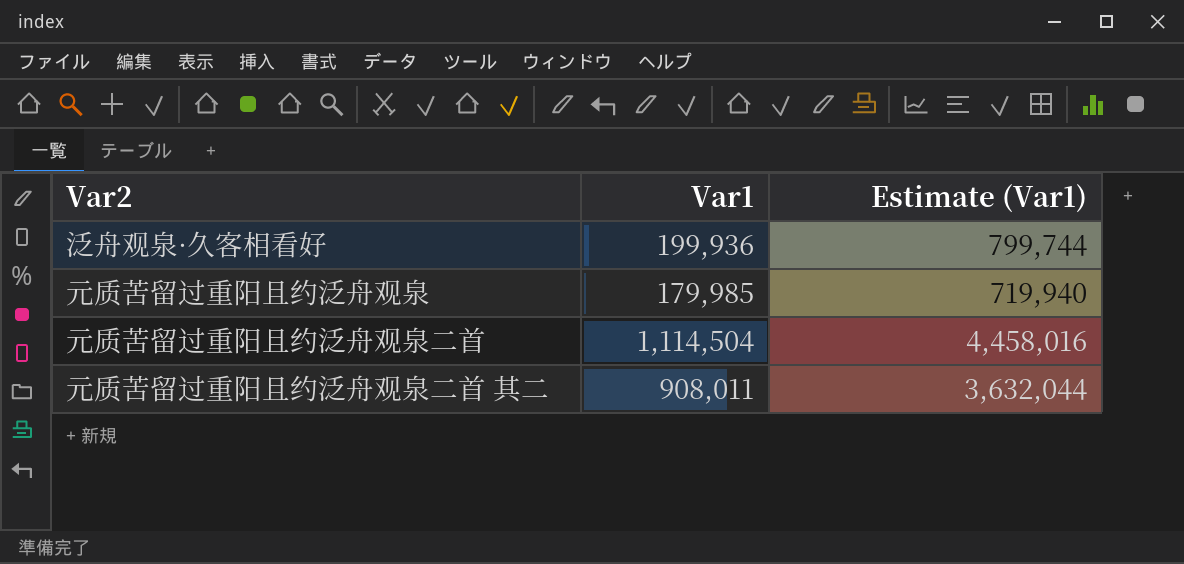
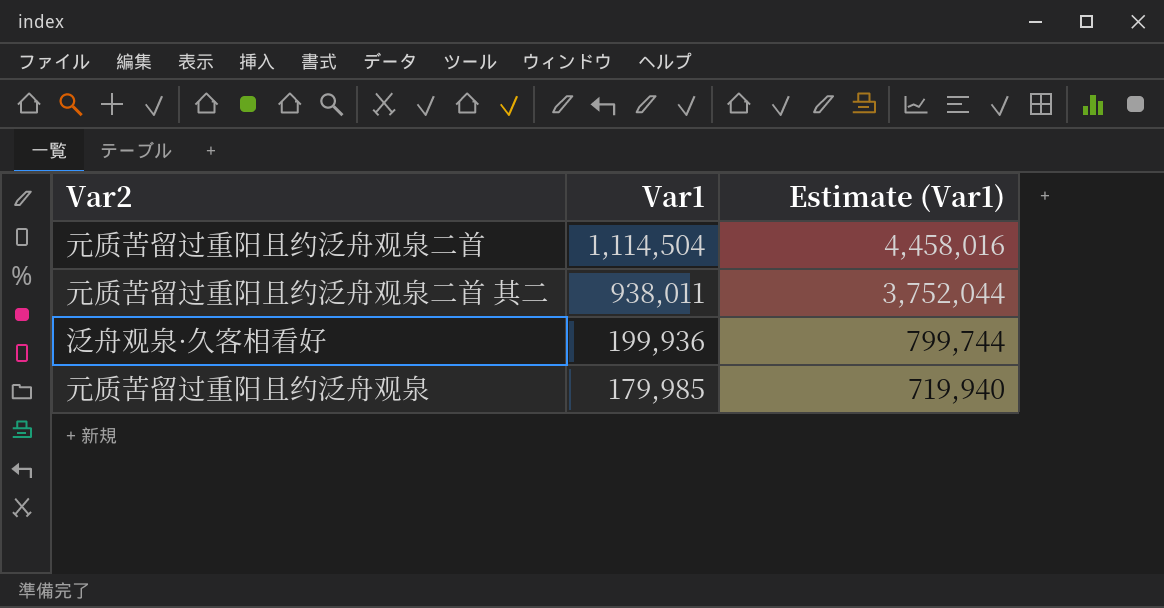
row order: none -> Var1 descending
元质苦留过重阳且约泛舟观泉二首 其二 | Var1: 908,011 -> 938,011
元质苦留过重阳且约泛舟观泉二首 其二 | Estimate (Var1): 3,632,044 -> 3,752,044

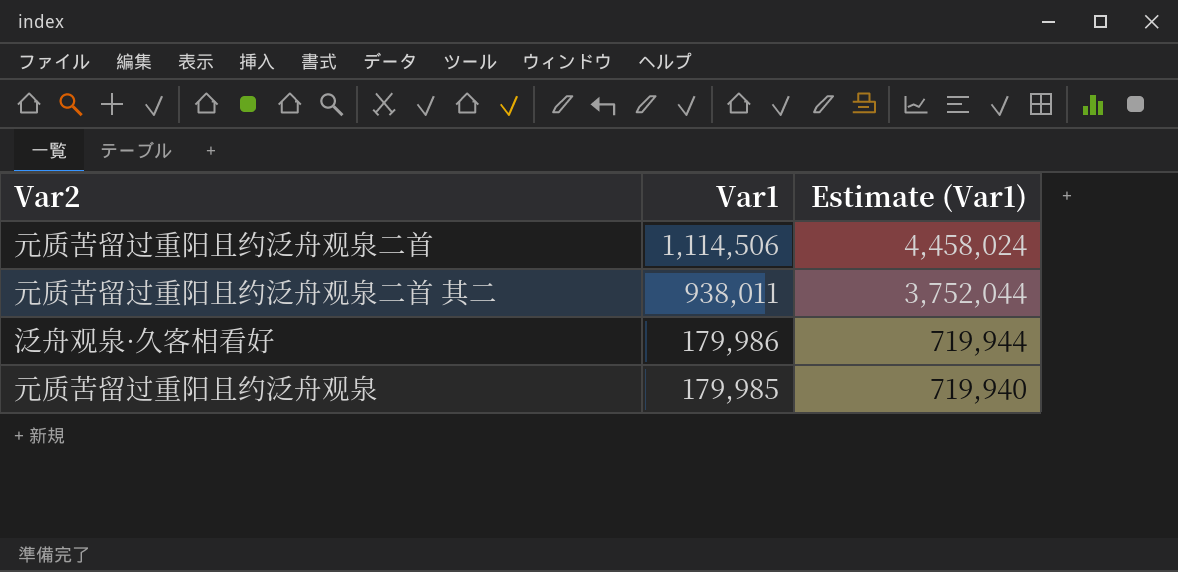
元质苦留过重阳且约泛舟观泉二首 | Var1: 1,114,504 -> 1,114,506
元质苦留过重阳且约泛舟观泉二首 | Estimate (Var1): 4,458,016 -> 4,458,024
泛舟观泉·久客相看好 | Var1: 199,936 -> 179,986
泛舟观泉·久客相看好 | Estimate (Var1): 799,744 -> 719,944

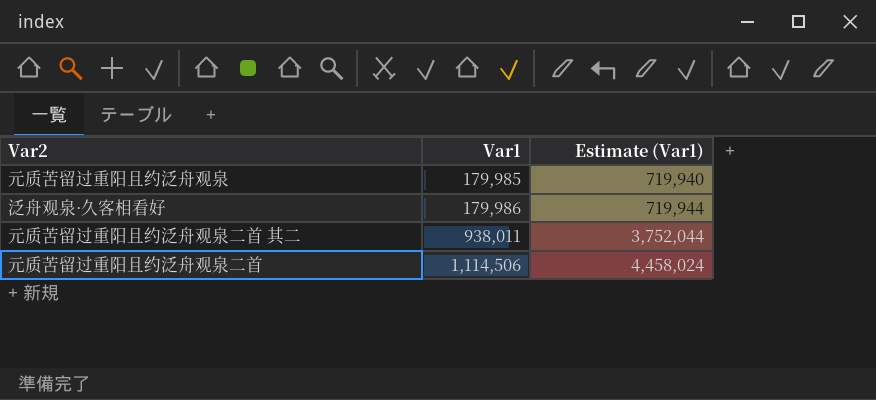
row order: Var1 descending -> Var1 ascending

